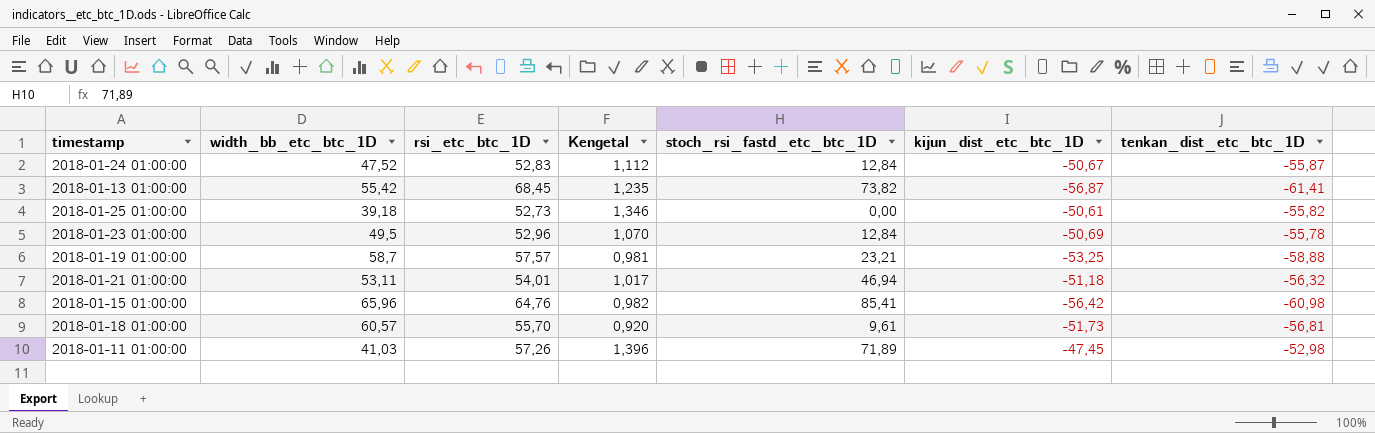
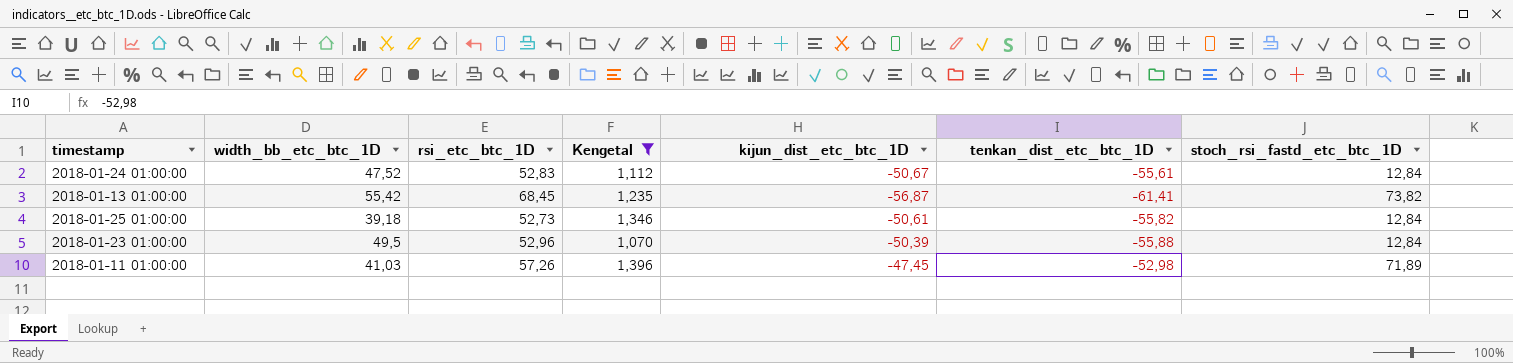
filter: none -> Kengetal >= 1,070
column stoch_rsi_fastd_etc_btc_1D | position: 5 -> 7
2018-01-24 01:00:00 | tenkan_dist_etc_btc_1D: -55,87 -> -55,61
2018-01-25 01:00:00 | stoch_rsi_fastd_etc_btc_1D: 0,00 -> 12,84
2018-01-23 01:00:00 | kijun_dist_etc_btc_1D: -50,69 -> -50,39
2018-01-23 01:00:00 | tenkan_dist_etc_btc_1D: -55,78 -> -55,88

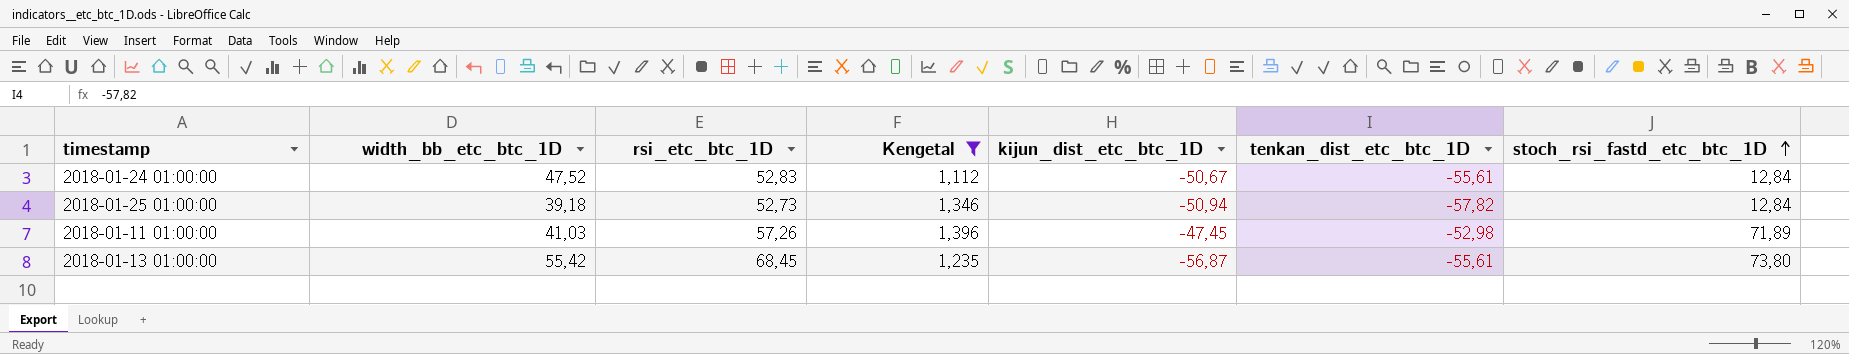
row order: none -> stoch_rsi_fastd_etc_btc_1D ascending
row 2018-01-23 01:00:00: 49,5 | 52,96 | 1,070 | -50,39 | -55,88 | 12,84 -> none
2018-01-25 01:00:00 | kijun_dist_etc_btc_1D: -50,61 -> -50,94
2018-01-25 01:00:00 | tenkan_dist_etc_btc_1D: -55,82 -> -57,82
2018-01-13 01:00:00 | tenkan_dist_etc_btc_1D: -61,41 -> -55,61
2018-01-13 01:00:00 | stoch_rsi_fastd_etc_btc_1D: 73,82 -> 73,80

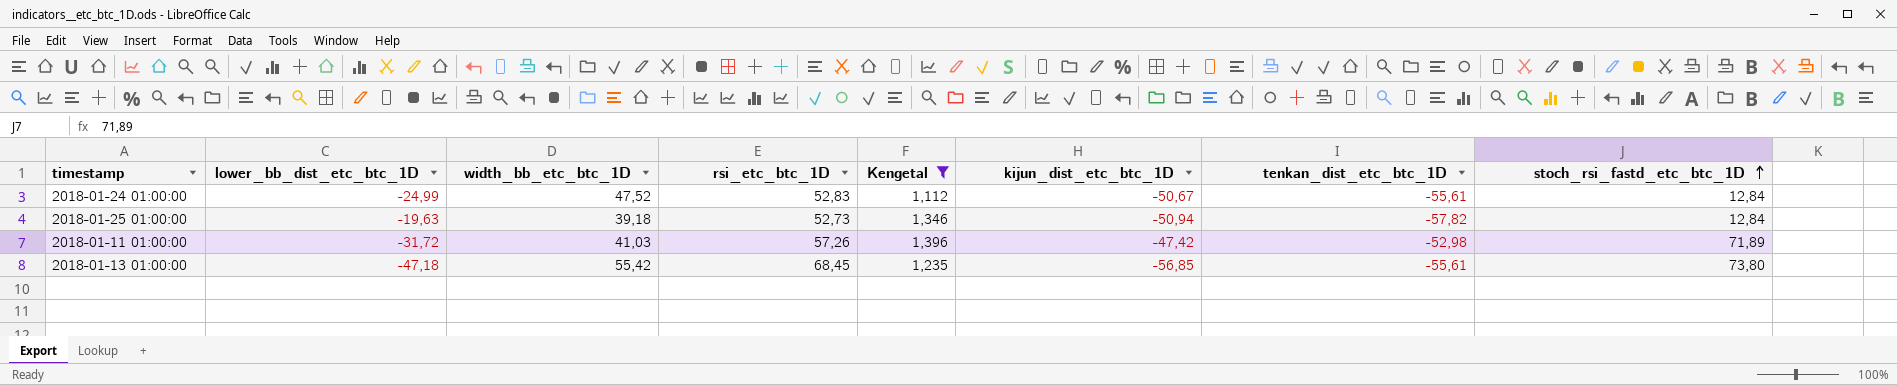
column lower_bb_dist_etc_btc_1D | position: none -> 2
2018-01-11 01:00:00 | kijun_dist_etc_btc_1D: -47,45 -> -47,42
2018-01-13 01:00:00 | kijun_dist_etc_btc_1D: -56,87 -> -56,85

